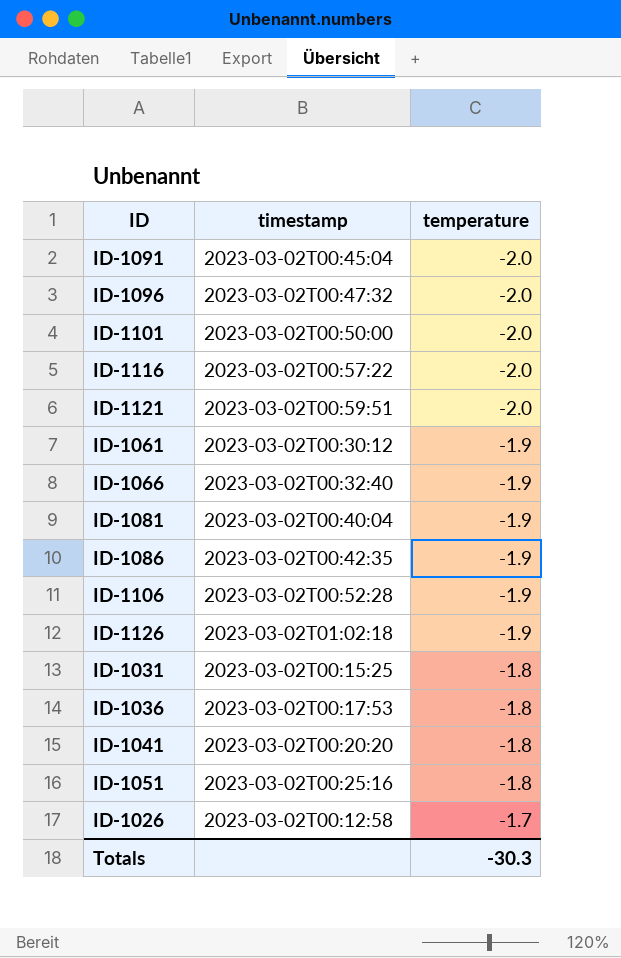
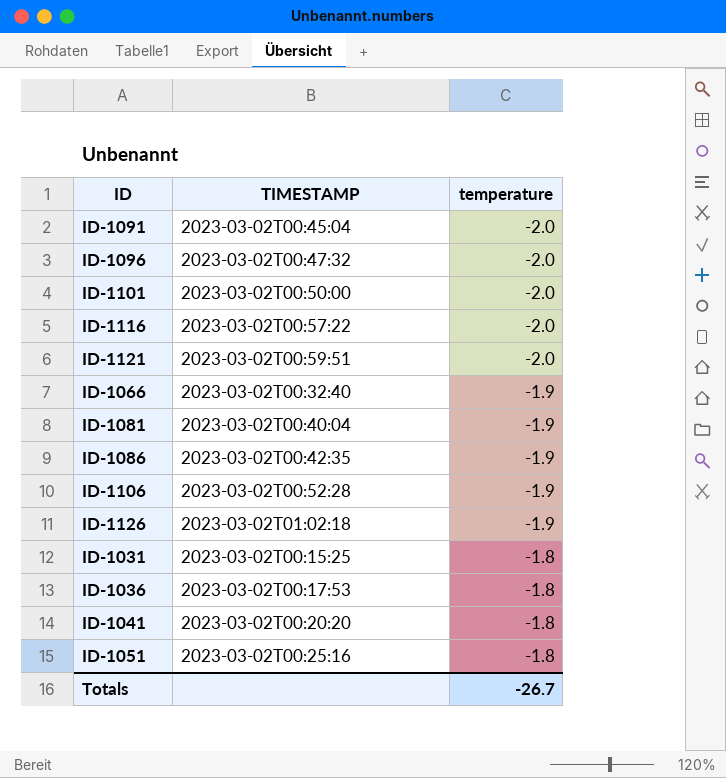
column name: timestamp -> TIMESTAMP
row ID-1061: 2023-03-02T00:30:12 | -1.9 -> none
row ID-1026: 2023-03-02T00:12:58 | -1.7 -> none
Totals | temperature: -30.3 -> -26.7

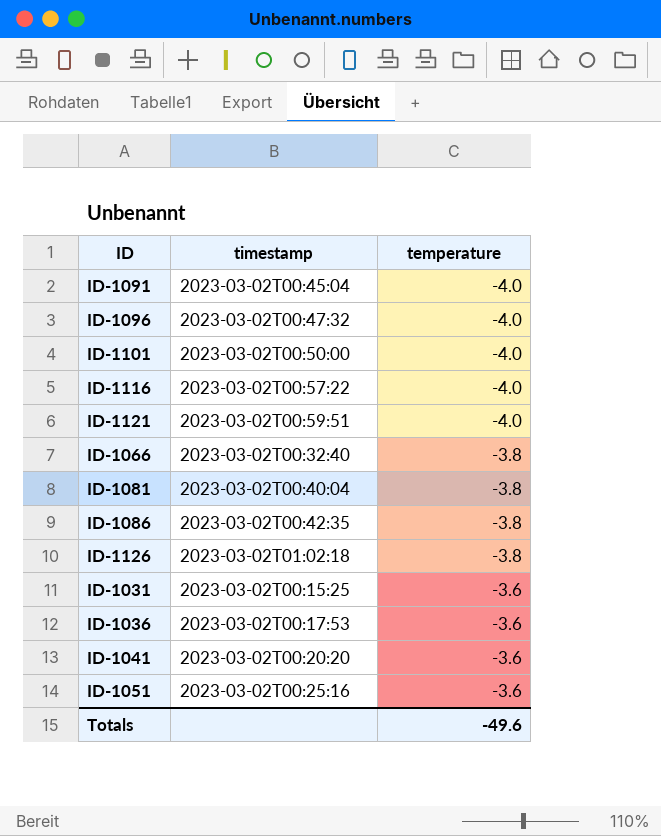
column name: TIMESTAMP -> timestamp
row ID-1106: 2023-03-02T00:52:28 | -1.9 -> none
ID-1091 | temperature: -2.0 -> -4.0
ID-1096 | temperature: -2.0 -> -4.0
ID-1101 | temperature: -2.0 -> -4.0
ID-1116 | temperature: -2.0 -> -4.0
ID-1121 | temperature: -2.0 -> -4.0
ID-1066 | temperature: -1.9 -> -3.8
ID-1081 | temperature: -1.9 -> -3.8
ID-1086 | temperature: -1.9 -> -3.8
ID-1126 | temperature: -1.9 -> -3.8
ID-1031 | temperature: -1.8 -> -3.6
ID-1036 | temperature: -1.8 -> -3.6
ID-1041 | temperature: -1.8 -> -3.6
ID-1051 | temperature: -1.8 -> -3.6
Totals | temperature: -26.7 -> -49.6

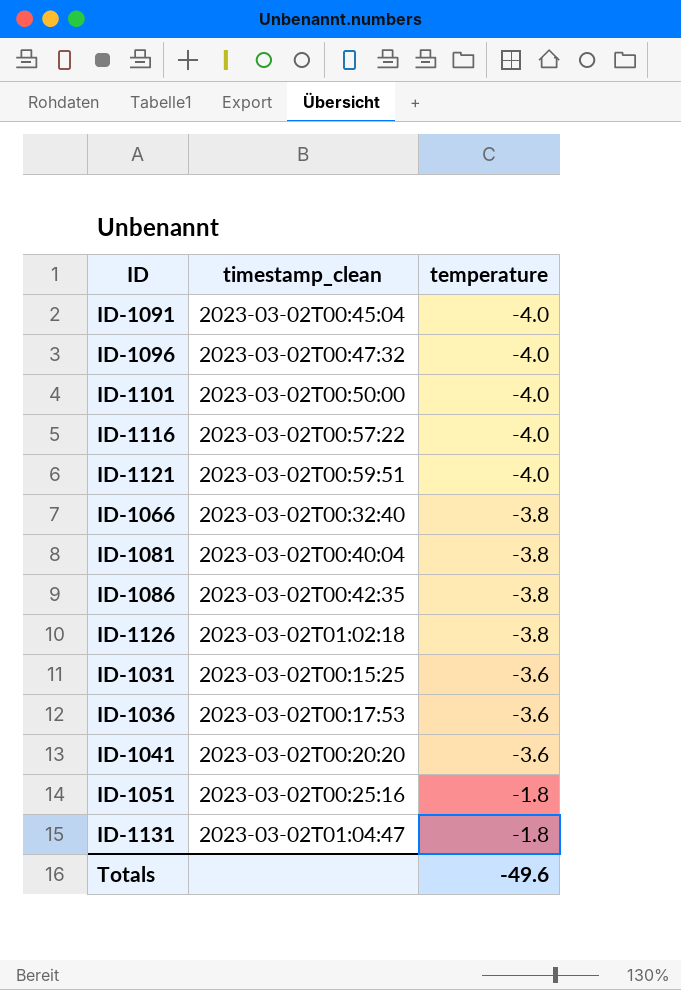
column name: timestamp -> timestamp_clean
ID-1051 | temperature: -3.6 -> -1.8
row ID-1131: none -> 2023-03-02T01:04:47 | -1.8

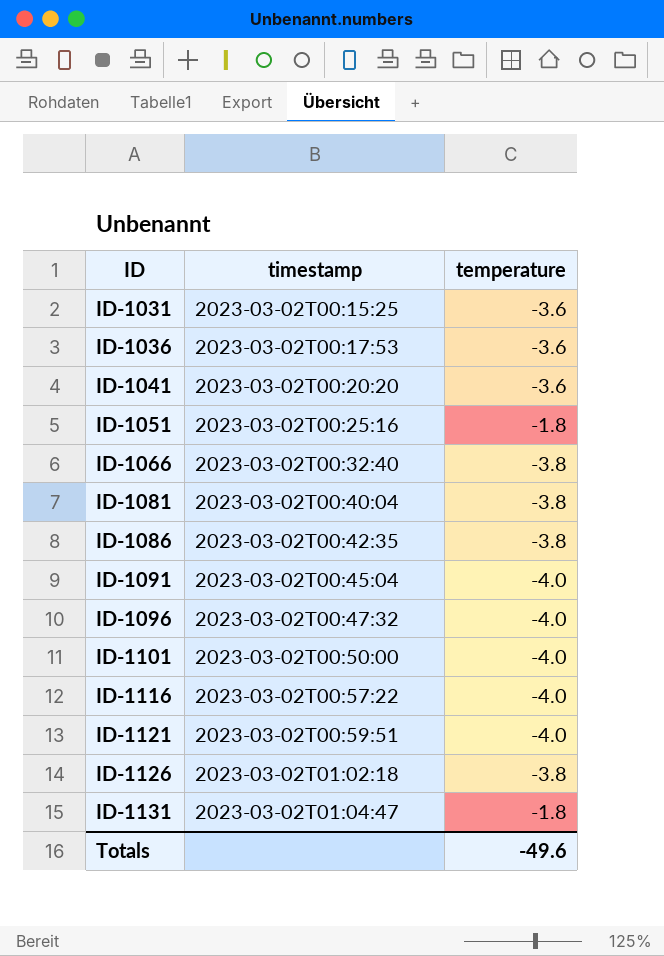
row order: temperature ascending -> ID ascending
column name: timestamp_clean -> timestamp

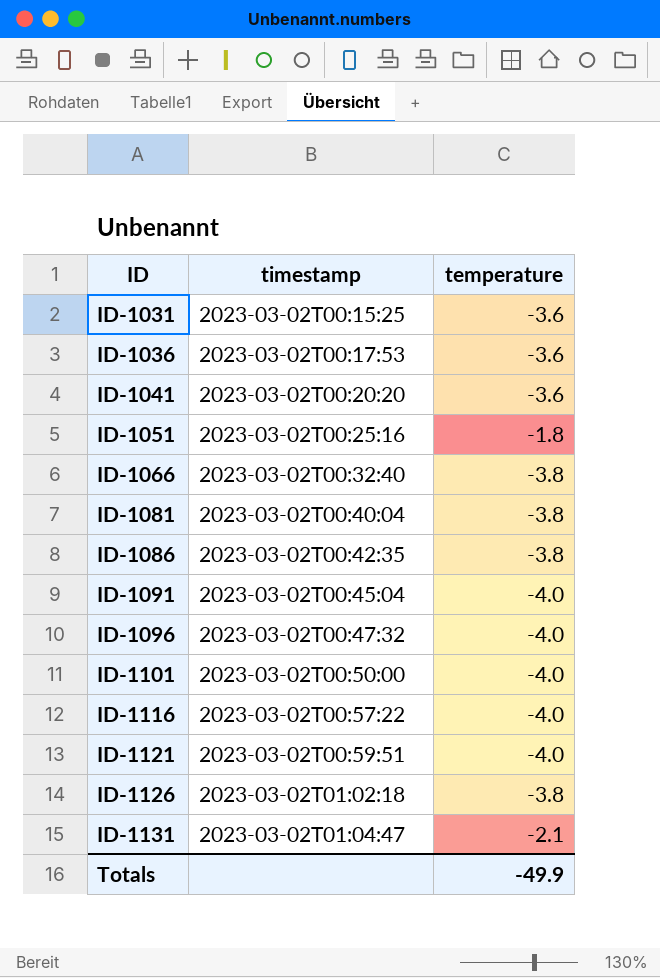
ID-1131 | temperature: -1.8 -> -2.1
Totals | temperature: -49.6 -> -49.9

